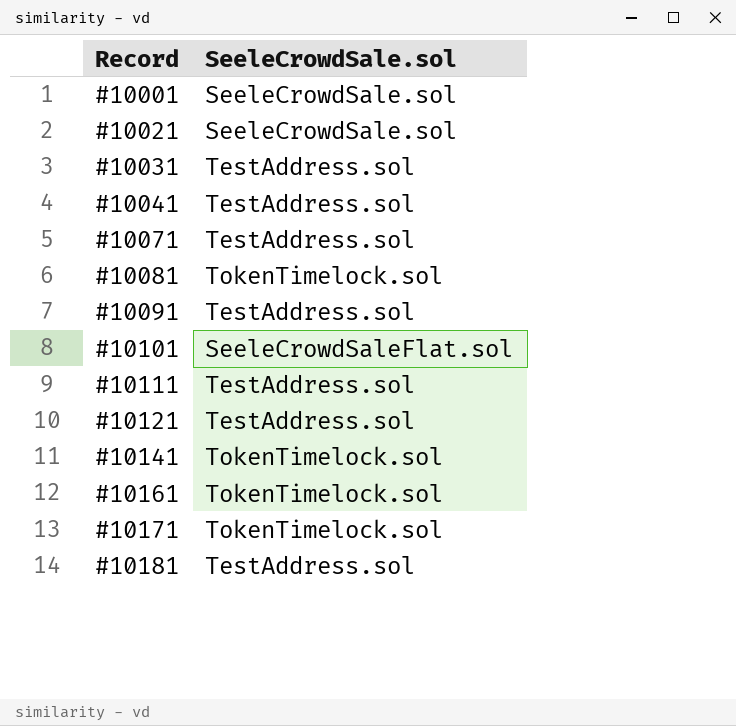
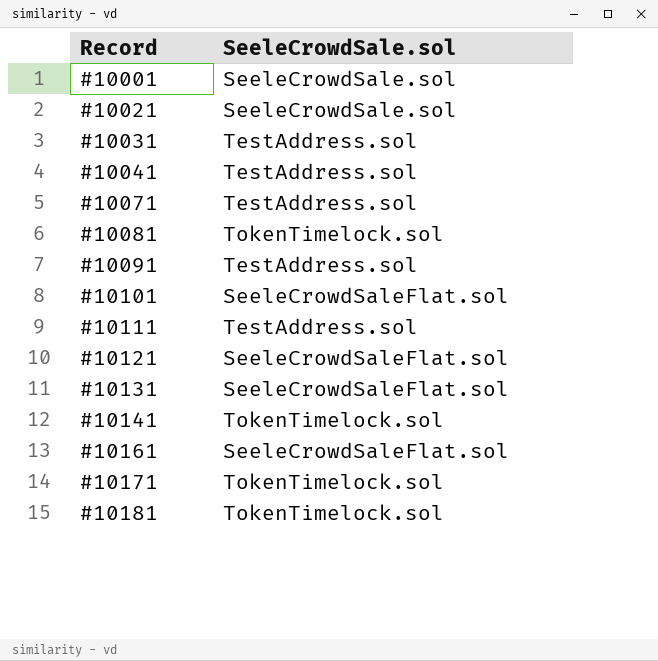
#10121 | SeeleCrowdSale.sol: TestAddress.sol -> SeeleCrowdSaleFlat.sol
row #10131: none -> SeeleCrowdSaleFlat.sol
#10161 | SeeleCrowdSale.sol: TokenTimelock.sol -> SeeleCrowdSaleFlat.sol
#10181 | SeeleCrowdSale.sol: TestAddress.sol -> TokenTimelock.sol

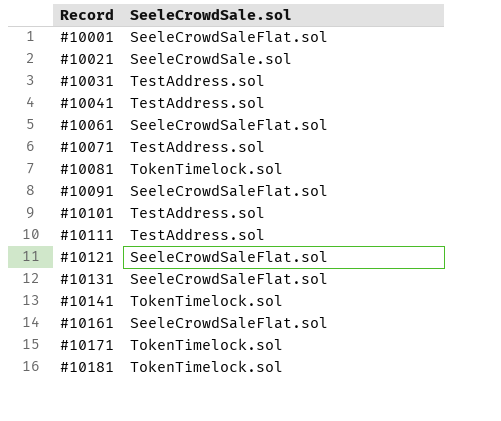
#10001 | SeeleCrowdSale.sol: SeeleCrowdSale.sol -> SeeleCrowdSaleFlat.sol
row #10061: none -> SeeleCrowdSaleFlat.sol
#10091 | SeeleCrowdSale.sol: TestAddress.sol -> SeeleCrowdSaleFlat.sol
#10101 | SeeleCrowdSale.sol: SeeleCrowdSaleFlat.sol -> TestAddress.sol

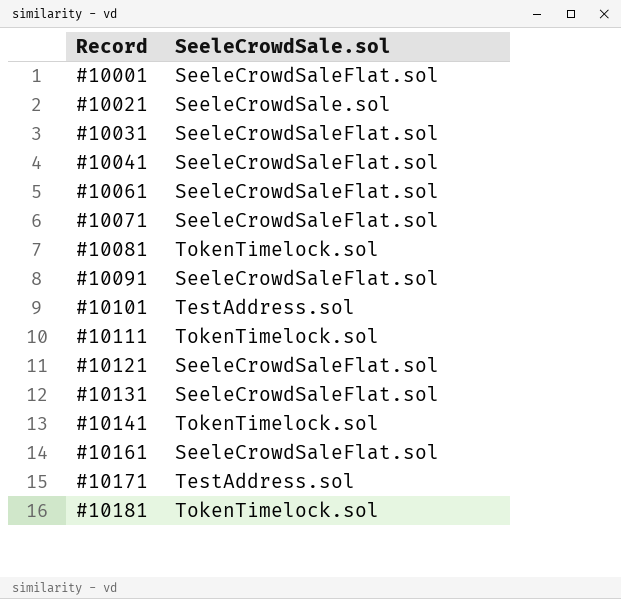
#10031 | SeeleCrowdSale.sol: TestAddress.sol -> SeeleCrowdSaleFlat.sol
#10041 | SeeleCrowdSale.sol: TestAddress.sol -> SeeleCrowdSaleFlat.sol
#10071 | SeeleCrowdSale.sol: TestAddress.sol -> SeeleCrowdSaleFlat.sol
#10111 | SeeleCrowdSale.sol: TestAddress.sol -> TokenTimelock.sol
#10171 | SeeleCrowdSale.sol: TokenTimelock.sol -> TestAddress.sol

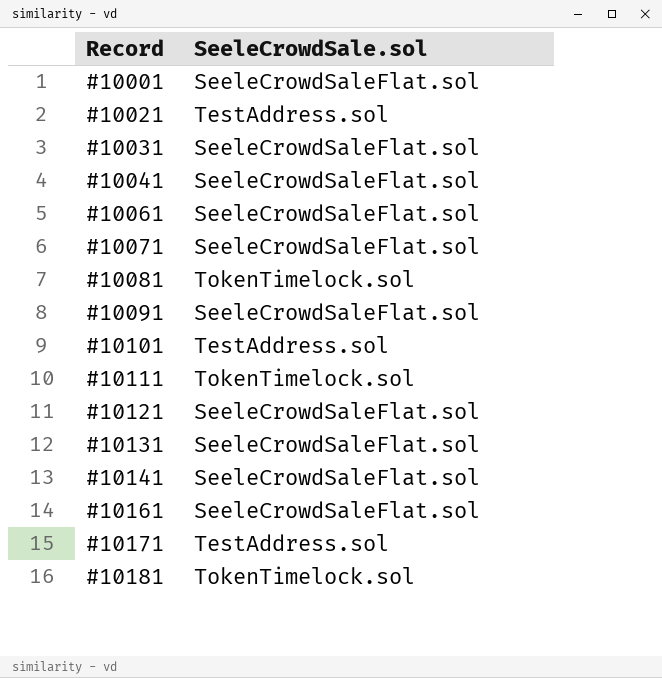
#10021 | SeeleCrowdSale.sol: SeeleCrowdSale.sol -> TestAddress.sol
#10141 | SeeleCrowdSale.sol: TokenTimelock.sol -> SeeleCrowdSaleFlat.sol

